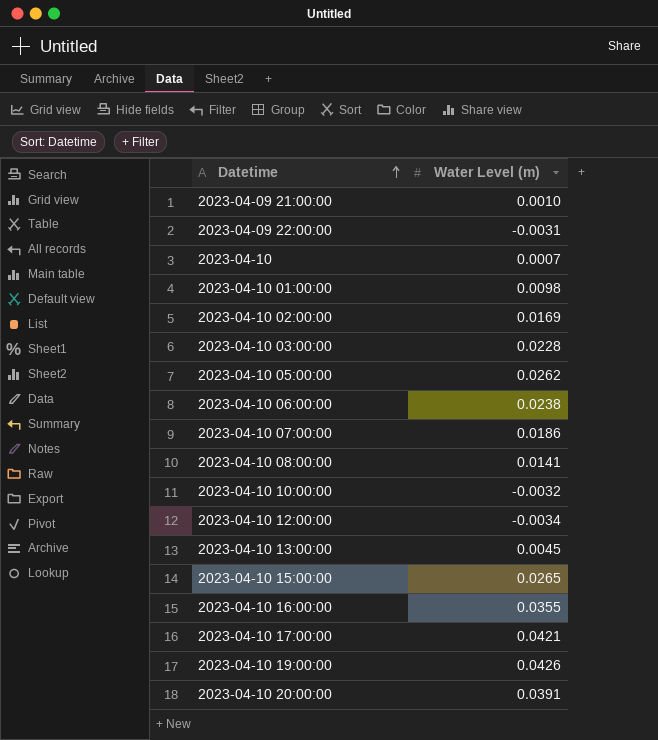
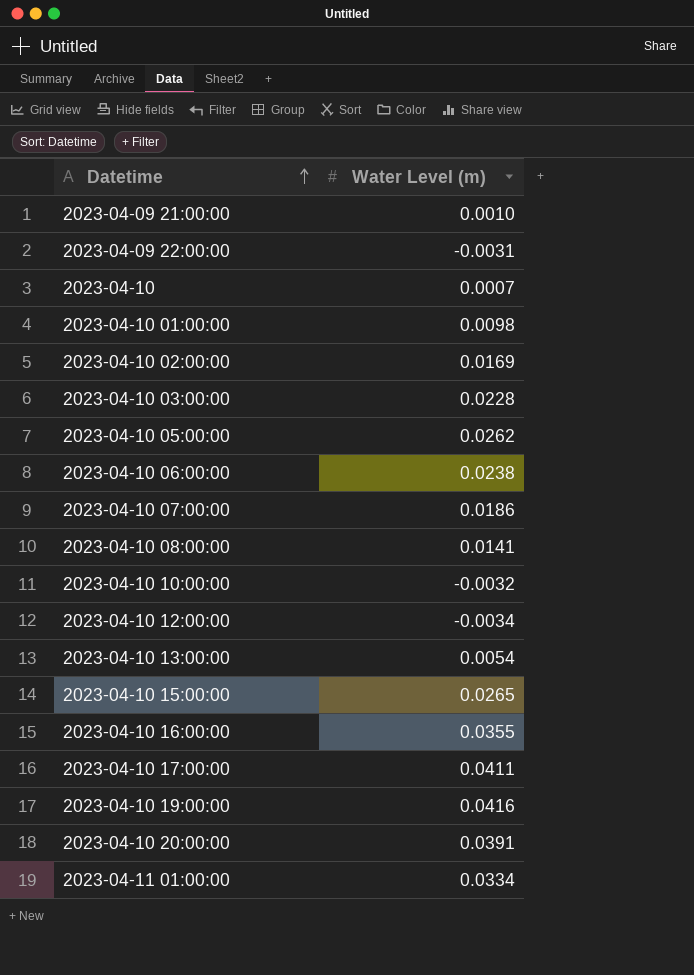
2023-04-10 13:00:00 | Water Level (m): 0.0045 -> 0.0054
2023-04-10 17:00:00 | Water Level (m): 0.0421 -> 0.0411
2023-04-10 19:00:00 | Water Level (m): 0.0426 -> 0.0416
row 2023-04-11 01:00:00: none -> 0.0334

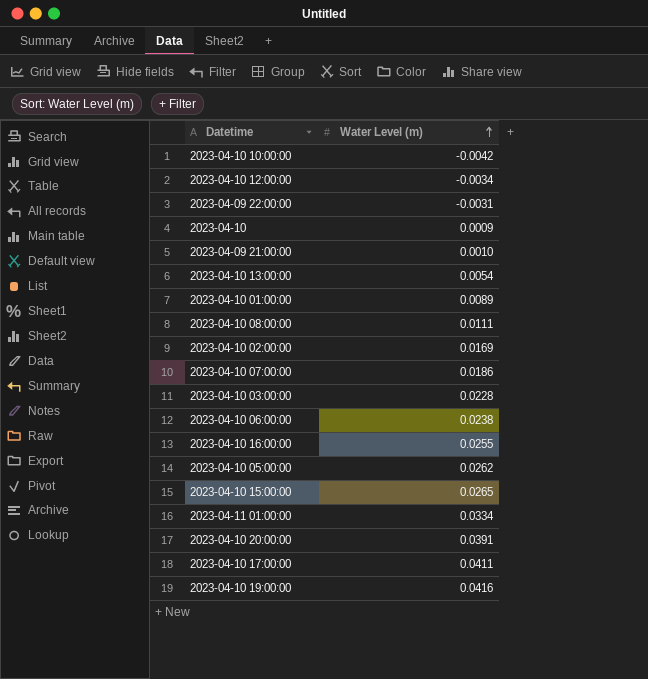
row order: Datetime ascending -> Water Level (m) ascending
2023-04-10 10:00:00 | Water Level (m): -0.0032 -> -0.0042
2023-04-10 | Water Level (m): 0.0007 -> 0.0009
2023-04-10 01:00:00 | Water Level (m): 0.0098 -> 0.0089
2023-04-10 08:00:00 | Water Level (m): 0.0141 -> 0.0111
2023-04-10 16:00:00 | Water Level (m): 0.0355 -> 0.0255

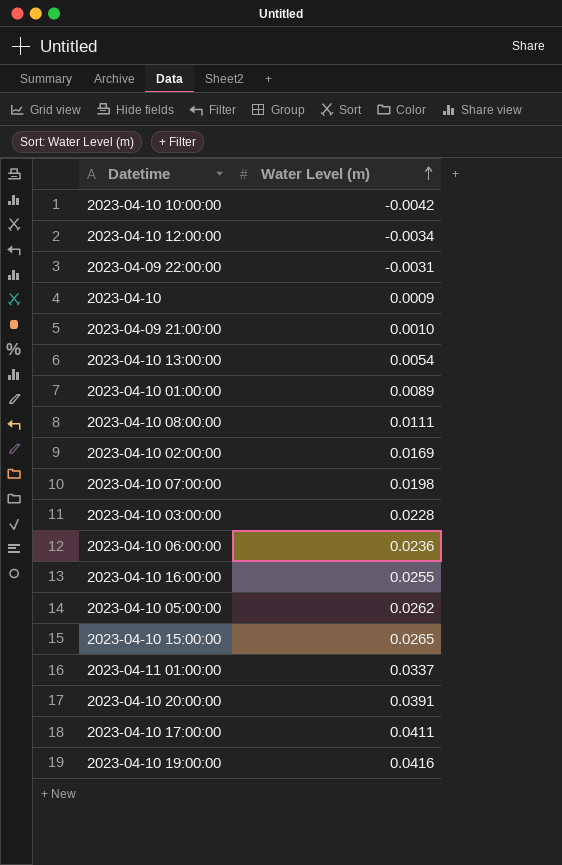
2023-04-10 07:00:00 | Water Level (m): 0.0186 -> 0.0198
2023-04-10 06:00:00 | Water Level (m): 0.0238 -> 0.0236
2023-04-11 01:00:00 | Water Level (m): 0.0334 -> 0.0337

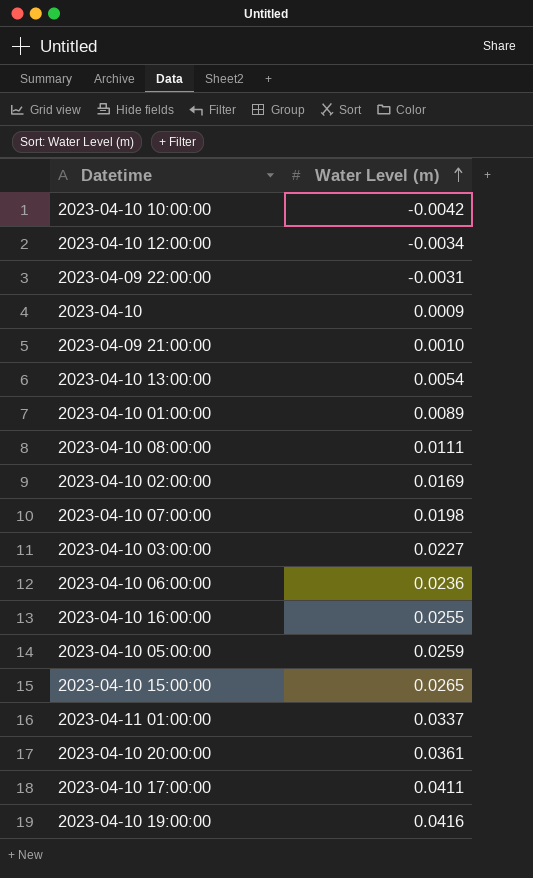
2023-04-10 03:00:00 | Water Level (m): 0.0228 -> 0.0227
2023-04-10 05:00:00 | Water Level (m): 0.0262 -> 0.0259
2023-04-10 20:00:00 | Water Level (m): 0.0391 -> 0.0361

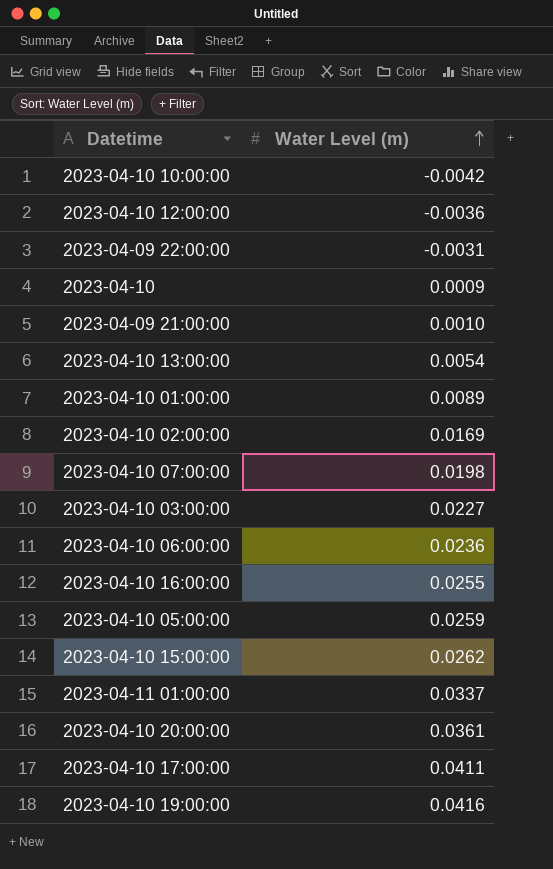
row 2023-04-10 08:00:00: 0.0111 -> none
2023-04-10 12:00:00 | Water Level (m): -0.0034 -> -0.0036
2023-04-10 15:00:00 | Water Level (m): 0.0265 -> 0.0262

